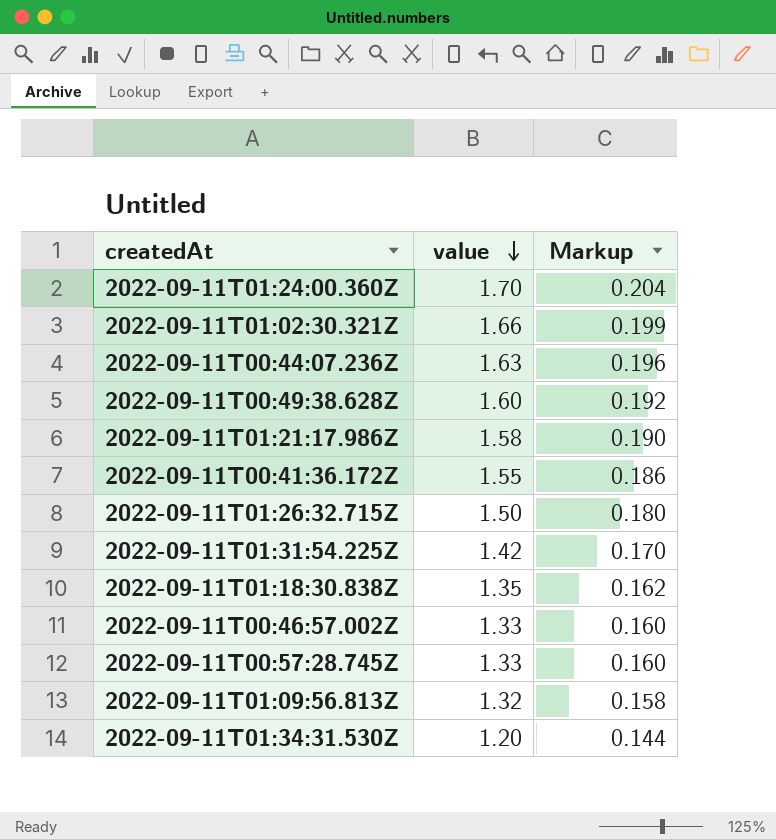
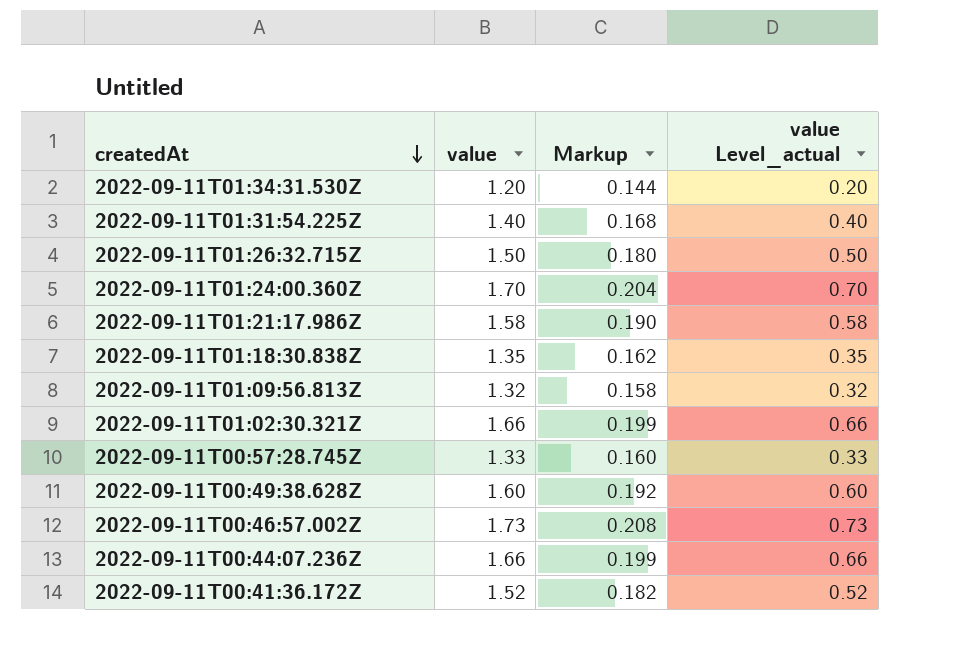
row order: value descending -> createdAt descending
column value Level_actual | formula: none -> [value] - 1
2022-09-11T01:31:54.225Z | value: 1.42 -> 1.40
2022-09-11T01:31:54.225Z | Markup: 0.170 -> 0.168
2022-09-11T00:46:57.002Z | value: 1.33 -> 1.73
2022-09-11T00:46:57.002Z | Markup: 0.160 -> 0.208
2022-09-11T00:44:07.236Z | value: 1.63 -> 1.66
2022-09-11T00:44:07.236Z | Markup: 0.196 -> 0.199
2022-09-11T00:41:36.172Z | value: 1.55 -> 1.52
2022-09-11T00:41:36.172Z | Markup: 0.186 -> 0.182

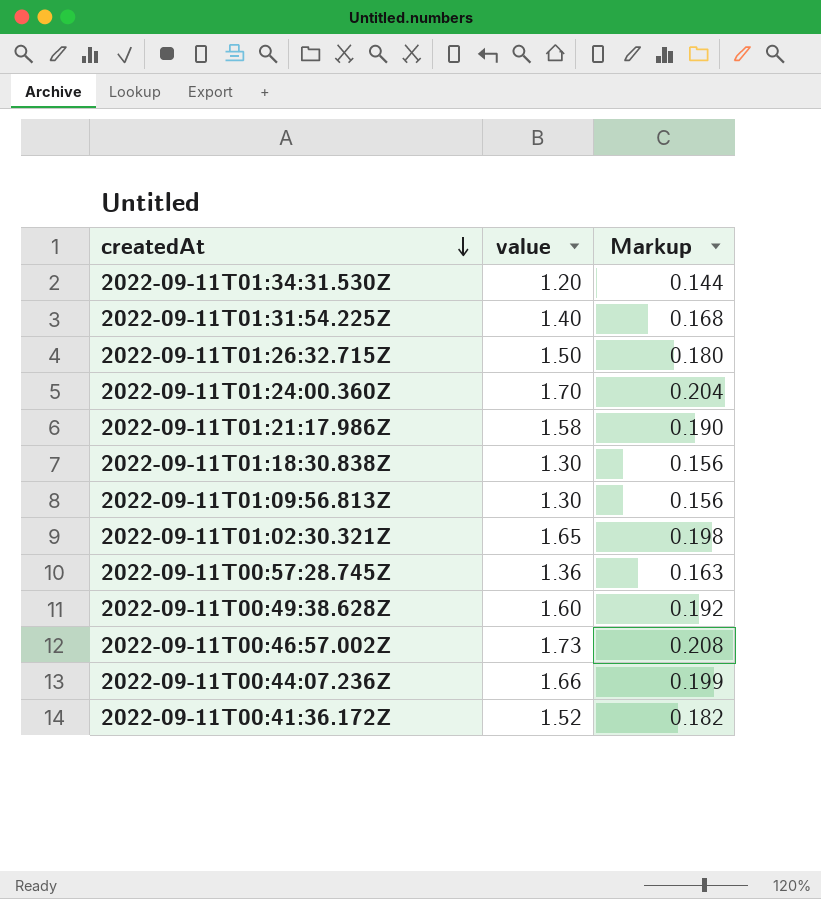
column value Level_actual | formula: [value] - 1 -> none
2022-09-11T01:18:30.838Z | value: 1.35 -> 1.30
2022-09-11T01:18:30.838Z | Markup: 0.162 -> 0.156
2022-09-11T01:09:56.813Z | value: 1.32 -> 1.30
2022-09-11T01:09:56.813Z | Markup: 0.158 -> 0.156
2022-09-11T01:02:30.321Z | value: 1.66 -> 1.65
2022-09-11T01:02:30.321Z | Markup: 0.199 -> 0.198
2022-09-11T00:57:28.745Z | value: 1.33 -> 1.36
2022-09-11T00:57:28.745Z | Markup: 0.160 -> 0.163

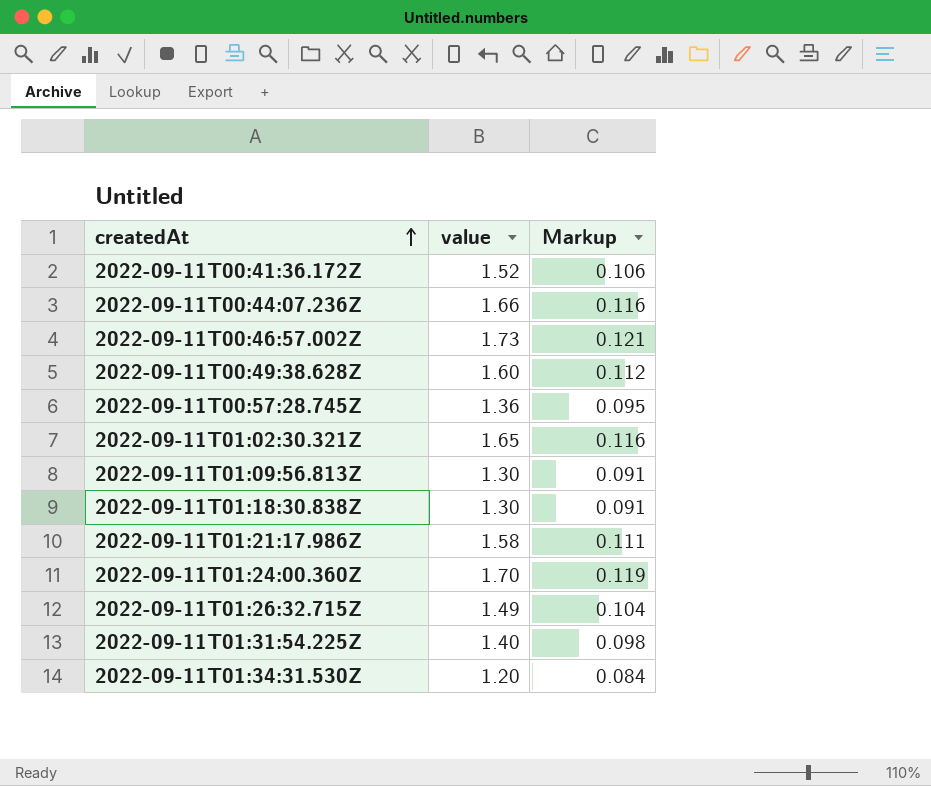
row order: createdAt descending -> createdAt ascending
column Markup | formula: [value] * 0.12 -> [value] * 0.07
2022-09-11T01:26:32.715Z | value: 1.50 -> 1.49

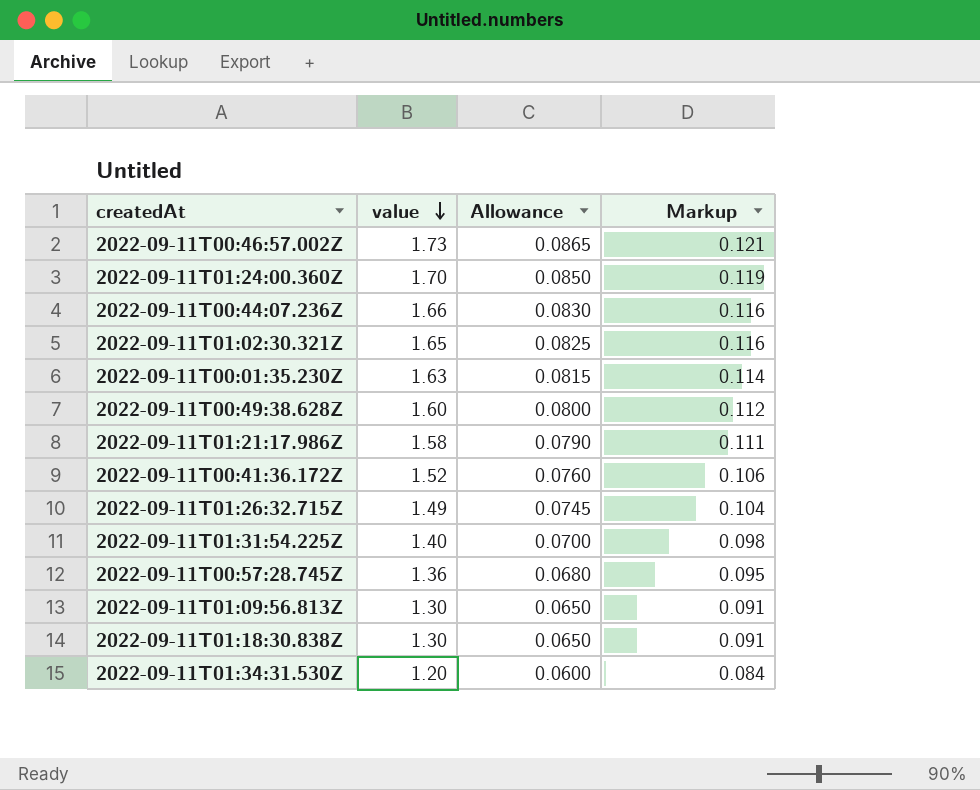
row order: createdAt ascending -> value descending
column Allowance | formula: none -> [value] * 0.05
row 2022-09-11T00:01:35.230Z: none -> 1.63 | 0.0815 | 0.114

